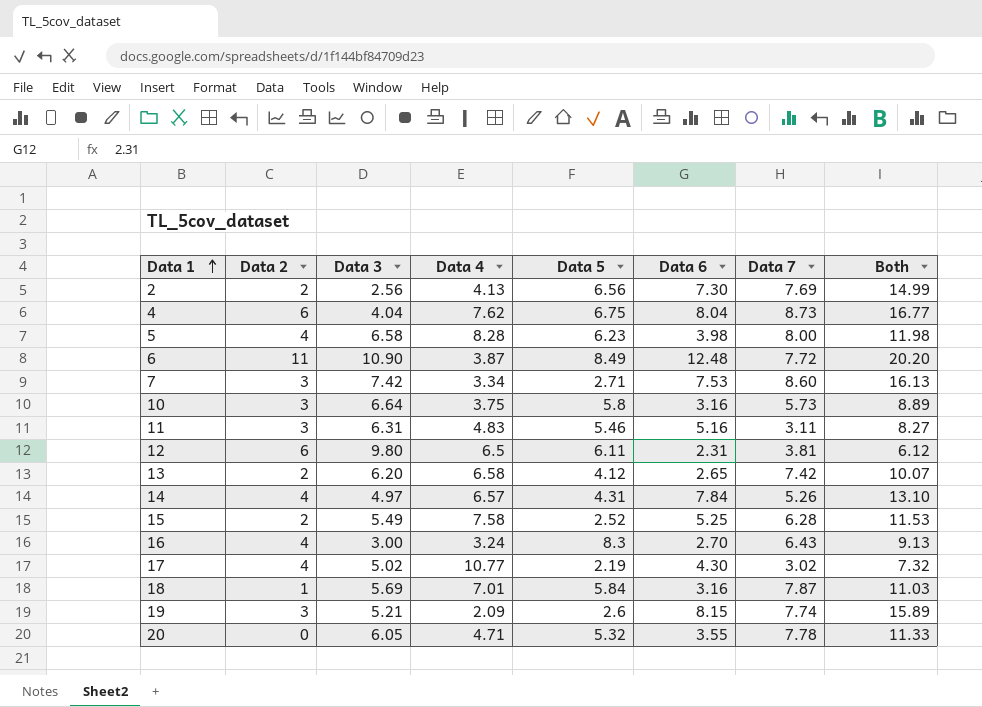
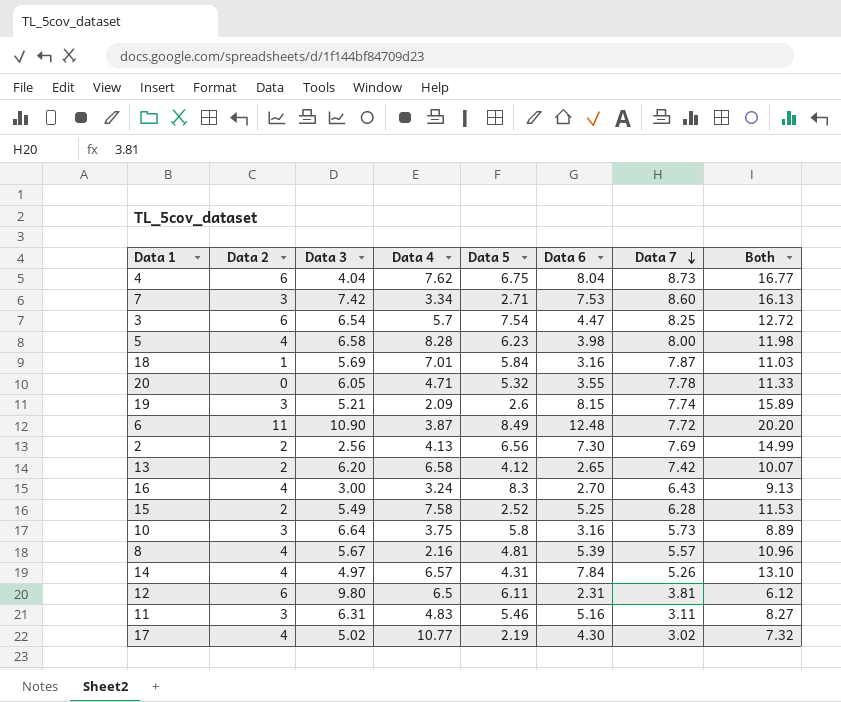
row order: Data 1 ascending -> Data 7 descending
row 3: none -> 6 | 6.54 | 5.7 | 7.54 | 4.47 | 8.25 | 12.72
row 8: none -> 4 | 5.67 | 2.16 | 4.81 | 5.39 | 5.57 | 10.96

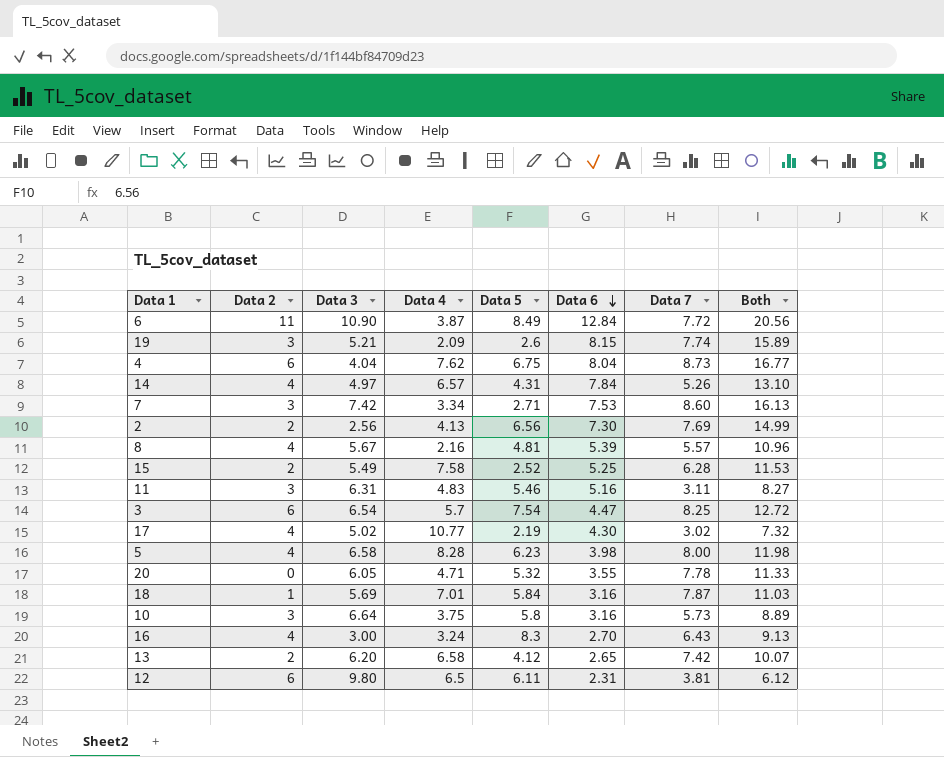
row order: Data 7 descending -> Data 6 descending
6 | Data 6: 12.48 -> 12.84
6 | Both: 20.20 -> 20.56

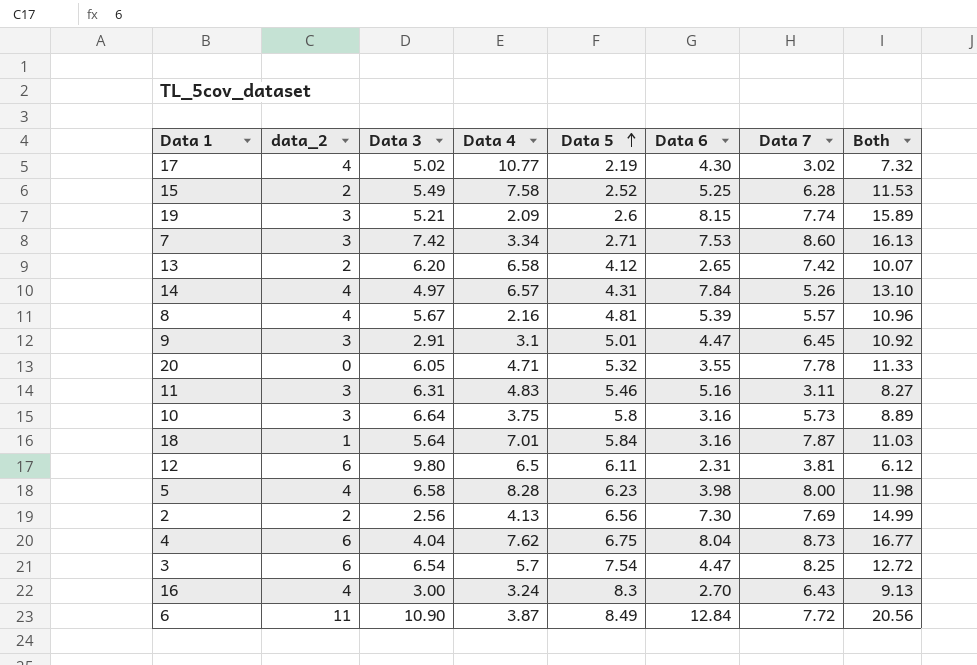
row order: Data 6 descending -> Data 5 ascending
column name: Data 2 -> data_2
row 9: none -> 3 | 2.91 | 3.1 | 5.01 | 4.47 | 6.45 | 10.92
18 | Data 3: 5.69 -> 5.64

